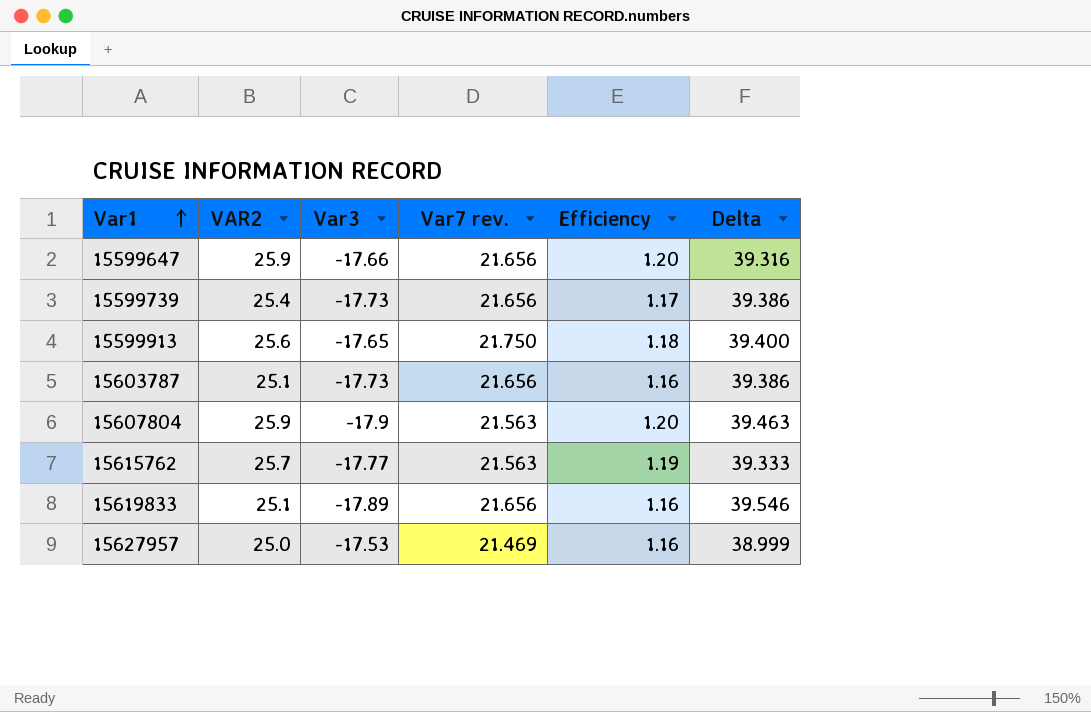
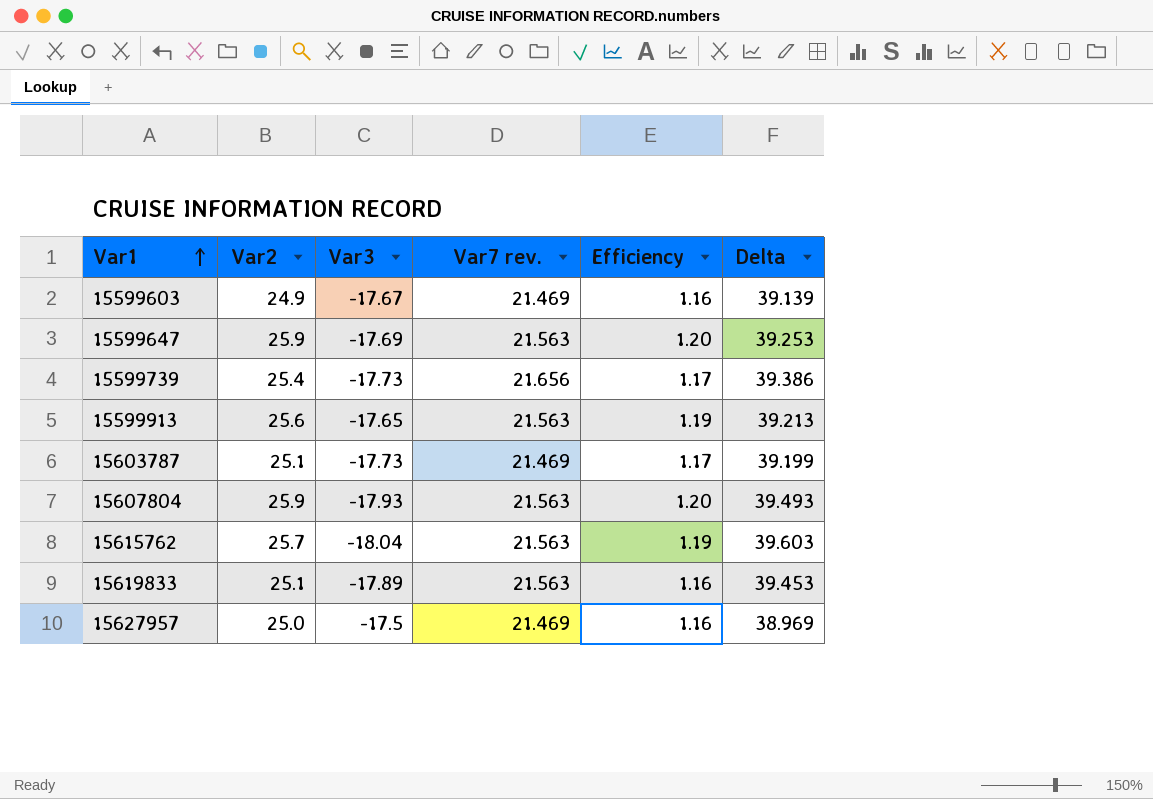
column name: VAR2 -> Var2
row 15599603: none -> 24.9 | -17.67 | 21.469 | 1.16 | 39.139
15599647 | Var3: -17.66 -> -17.69
15599647 | Var7 rev.: 21.656 -> 21.563
15599647 | Delta: 39.316 -> 39.253
15599913 | Var7 rev.: 21.750 -> 21.563
15599913 | Efficiency: 1.18 -> 1.19
15599913 | Delta: 39.400 -> 39.213
15603787 | Var7 rev.: 21.656 -> 21.469
15603787 | Efficiency: 1.16 -> 1.17
15603787 | Delta: 39.386 -> 39.199
15607804 | Var3: -17.9 -> -17.93
15607804 | Delta: 39.463 -> 39.493
15615762 | Var3: -17.77 -> -18.04
15615762 | Delta: 39.333 -> 39.603
15619833 | Var7 rev.: 21.656 -> 21.563
15619833 | Delta: 39.546 -> 39.453
15627957 | Var3: -17.53 -> -17.5
15627957 | Delta: 38.999 -> 38.969

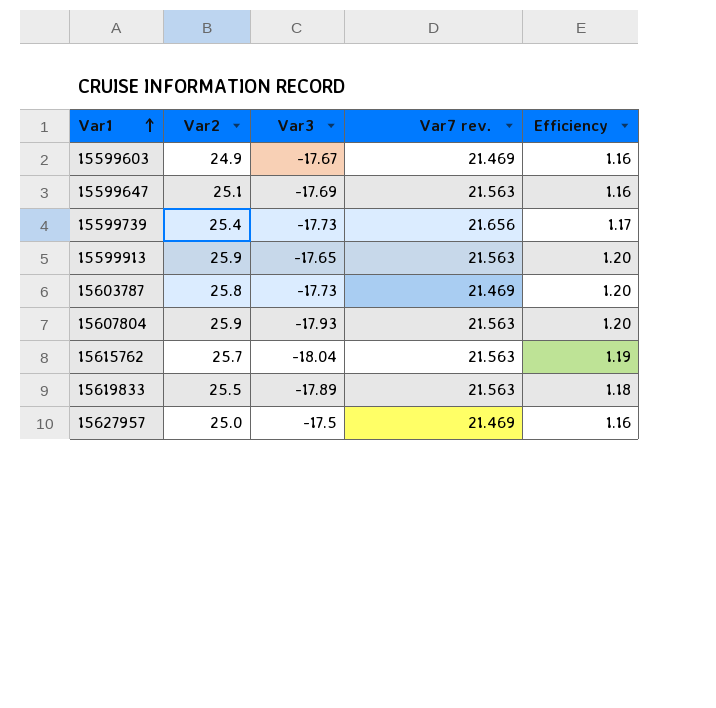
column Delta | formula: [Var7 rev.] - [Var3] -> none
15599647 | Var2: 25.9 -> 25.1
15599647 | Efficiency: 1.20 -> 1.16
15599913 | Var2: 25.6 -> 25.9
15599913 | Efficiency: 1.19 -> 1.20
15603787 | Var2: 25.1 -> 25.8
15603787 | Efficiency: 1.17 -> 1.20
15619833 | Var2: 25.1 -> 25.5
15619833 | Efficiency: 1.16 -> 1.18

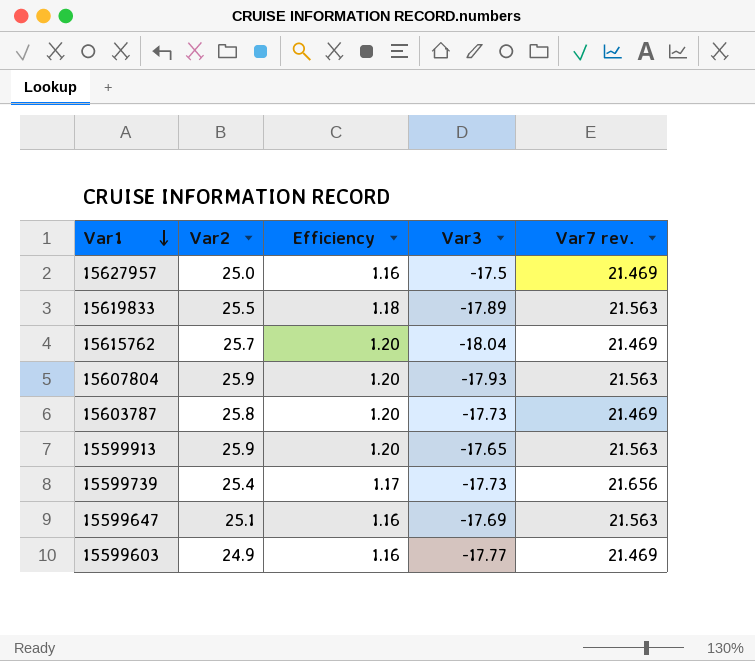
row order: Var1 ascending -> Var1 descending
column Efficiency | position: 5 -> 3
15615762 | Efficiency: 1.19 -> 1.20
15615762 | Var7 rev.: 21.563 -> 21.469
15599603 | Var3: -17.67 -> -17.77

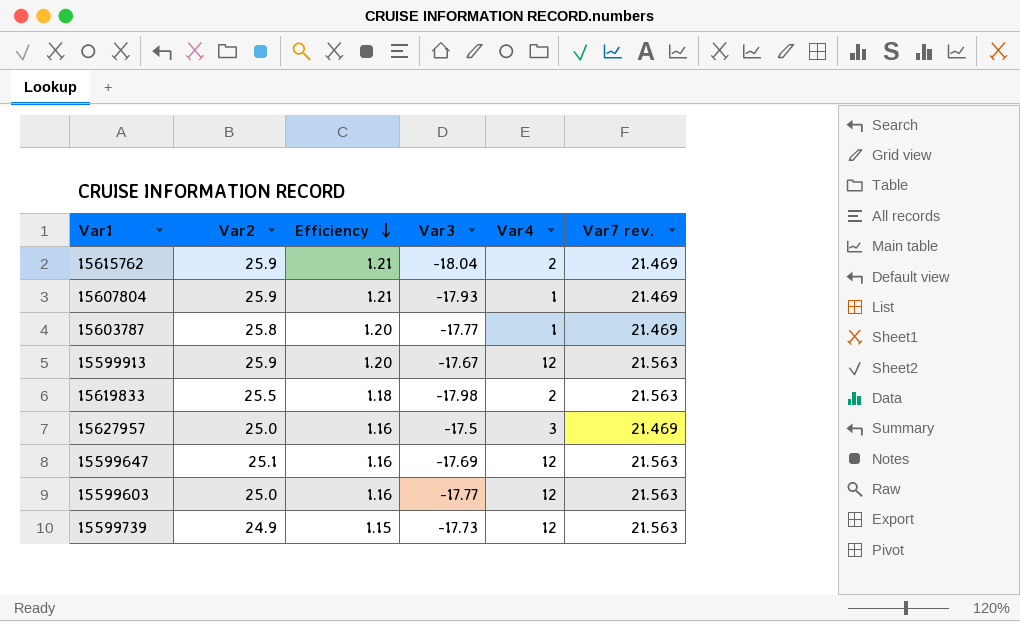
row order: Var1 descending -> Efficiency descending
column Var4 | position: none -> 5
15615762 | Var2: 25.7 -> 25.9
15615762 | Efficiency: 1.20 -> 1.21
15607804 | Efficiency: 1.20 -> 1.21
15607804 | Var7 rev.: 21.563 -> 21.469
15603787 | Var3: -17.73 -> -17.77
15599913 | Var3: -17.65 -> -17.67
15619833 | Var3: -17.89 -> -17.98
15599603 | Var2: 24.9 -> 25.0
15599603 | Var7 rev.: 21.469 -> 21.563
15599739 | Var2: 25.4 -> 24.9
15599739 | Efficiency: 1.17 -> 1.15
15599739 | Var7 rev.: 21.656 -> 21.563

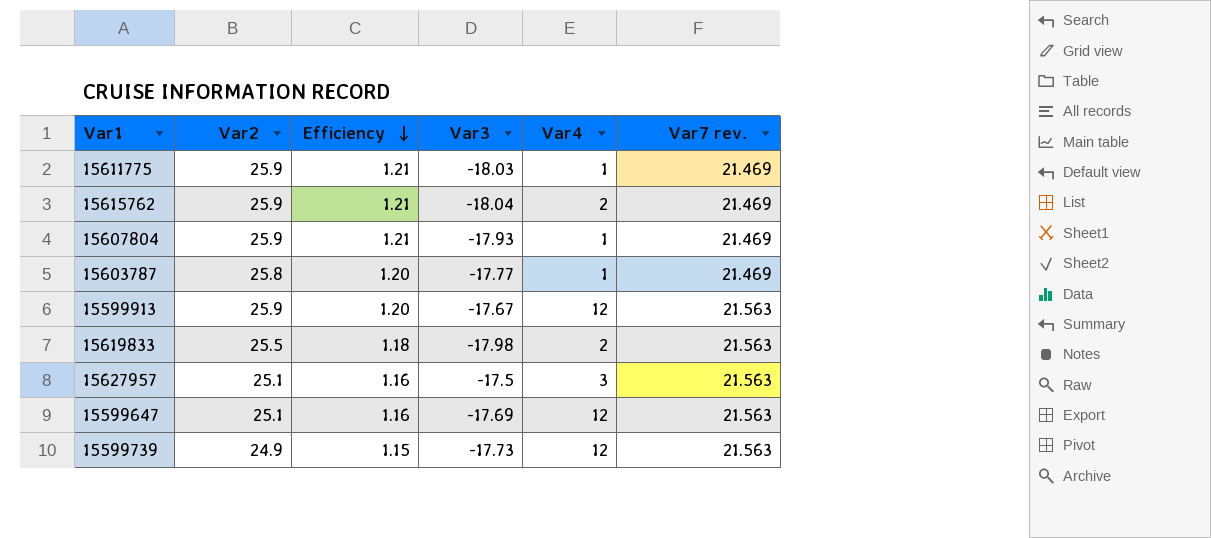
row 15599603: 25.0 | 1.16 | -17.77 | 12 | 21.563 -> none
row 15611775: none -> 25.9 | 1.21 | -18.03 | 1 | 21.469
15627957 | Var2: 25.0 -> 25.1
15627957 | Var7 rev.: 21.469 -> 21.563

